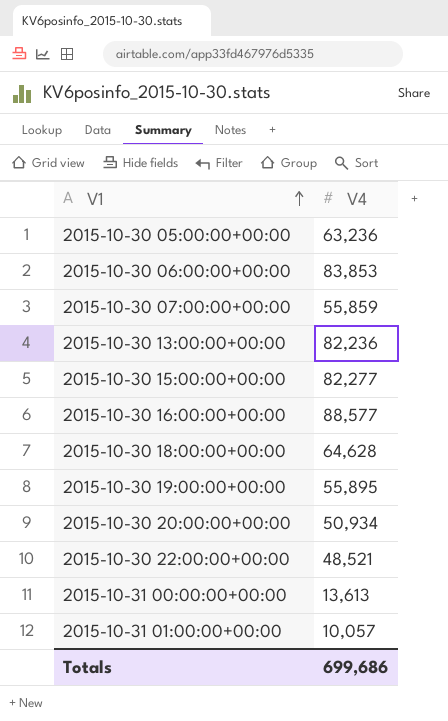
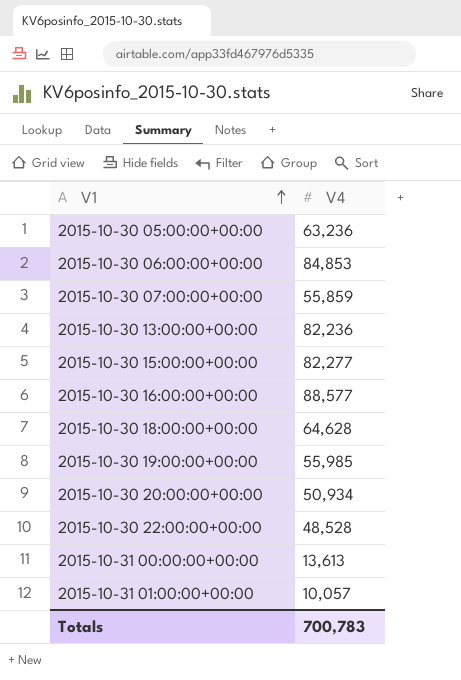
2015-10-30 06:00:00+00:00 | V4: 83,853 -> 84,853
2015-10-30 19:00:00+00:00 | V4: 55,895 -> 55,985
2015-10-30 22:00:00+00:00 | V4: 48,521 -> 48,528
Totals | V4: 699,686 -> 700,783

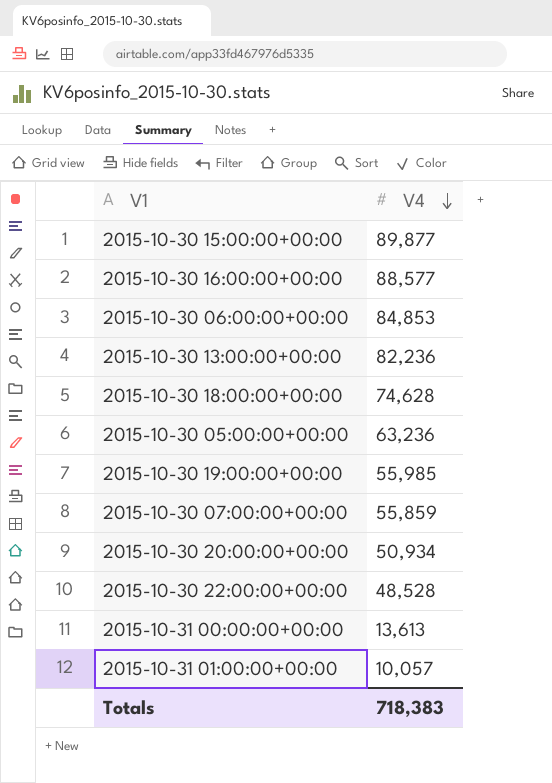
row order: V1 ascending -> V4 descending
2015-10-30 15:00:00+00:00 | V4: 82,277 -> 89,877
2015-10-30 18:00:00+00:00 | V4: 64,628 -> 74,628
Totals | V4: 700,783 -> 718,383

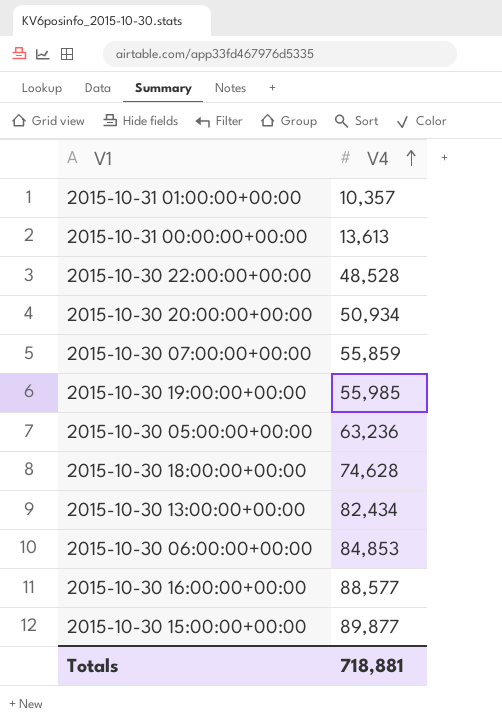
row order: V4 descending -> V4 ascending
2015-10-31 01:00:00+00:00 | V4: 10,057 -> 10,357
2015-10-30 13:00:00+00:00 | V4: 82,236 -> 82,434
Totals | V4: 718,383 -> 718,881

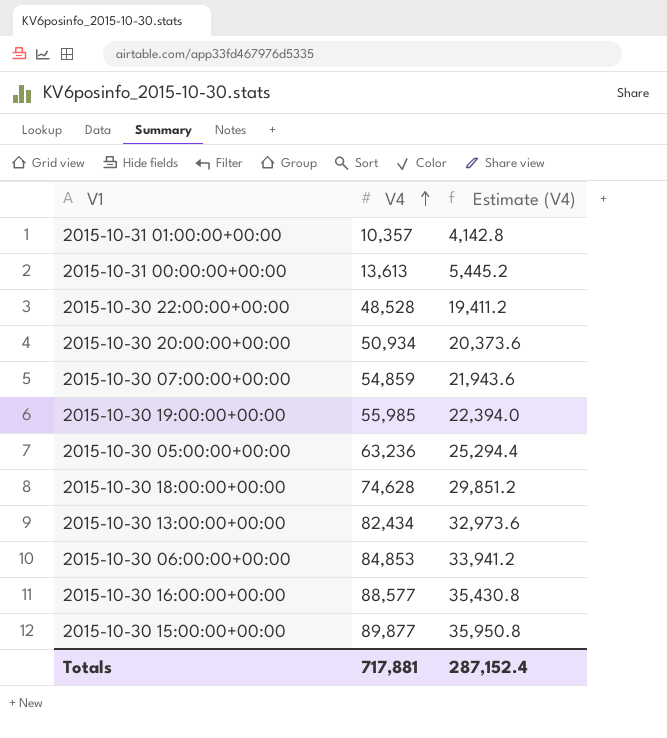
column Estimate (V4) | formula: none -> [V4] * 0.4
2015-10-30 07:00:00+00:00 | V4: 55,859 -> 54,859
Totals | V4: 718,881 -> 717,881

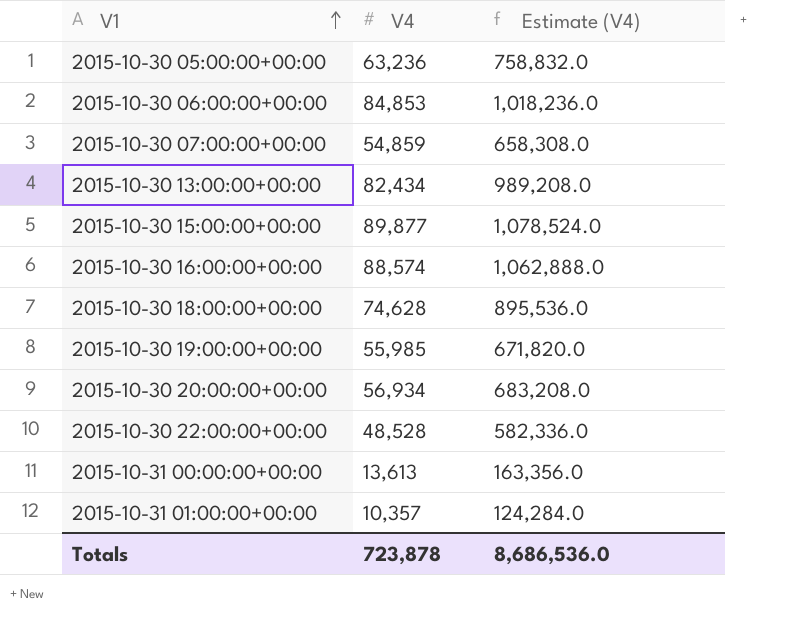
row order: V4 ascending -> V1 ascending
column Estimate (V4) | formula: [V4] * 0.4 -> [V4] * 12
2015-10-30 16:00:00+00:00 | V4: 88,577 -> 88,574
2015-10-30 20:00:00+00:00 | V4: 50,934 -> 56,934
Totals | V4: 717,881 -> 723,878
Totals | Estimate (V4): 287,152.4 -> 8,686,536.0

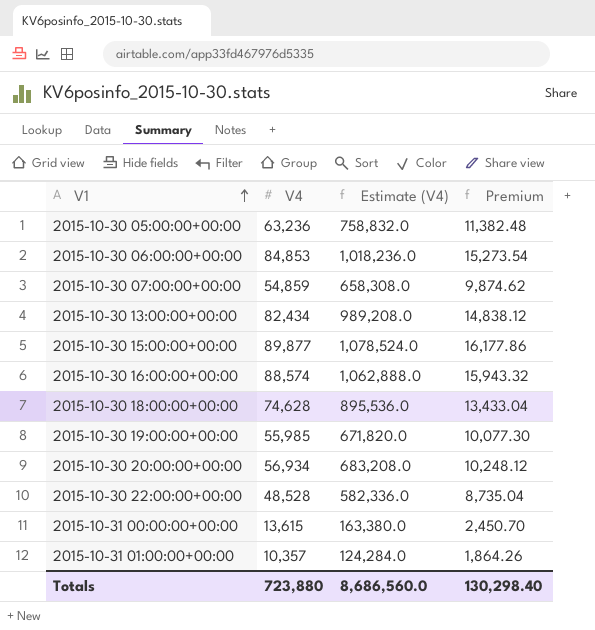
column Premium | formula: none -> [V4] * 0.18
2015-10-31 00:00:00+00:00 | V4: 13,613 -> 13,615
2015-10-31 00:00:00+00:00 | Estimate (V4): 163,356.0 -> 163,380.0
Totals | V4: 723,878 -> 723,880
Totals | Estimate (V4): 8,686,536.0 -> 8,686,560.0

